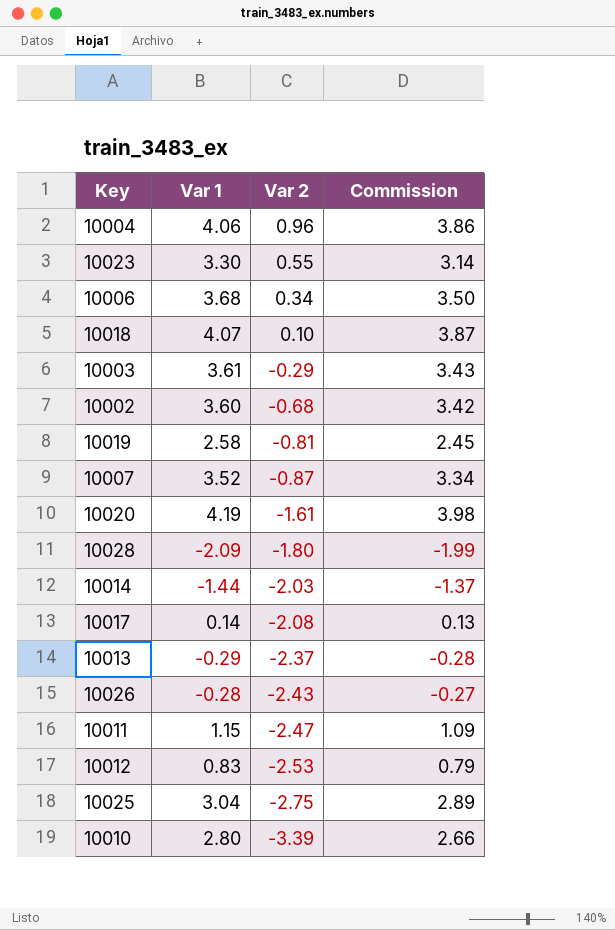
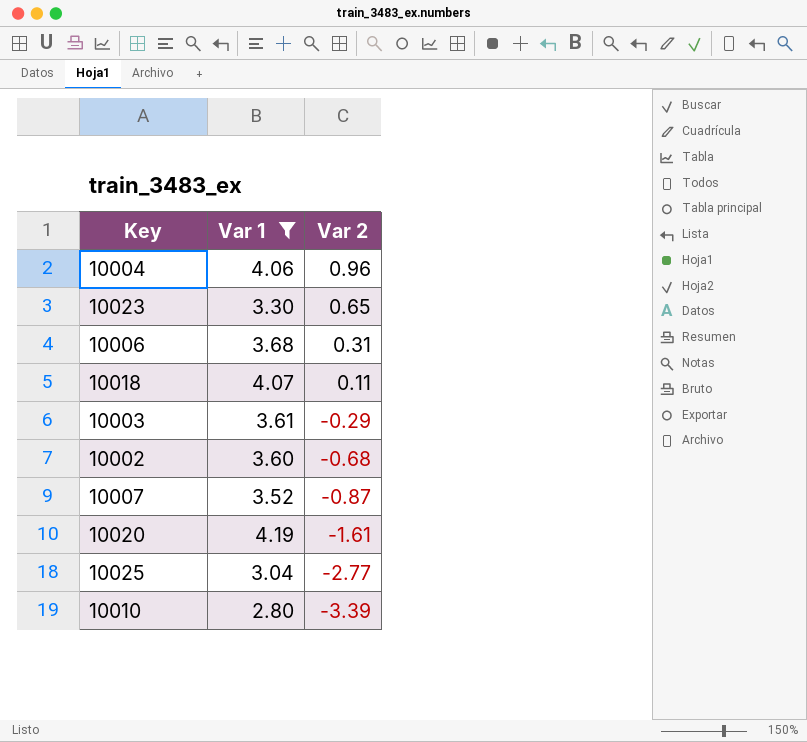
filter: none -> Var 1 >= 2.80
column Commission | formula: [Var 1] * 0.95 -> none
10023 | Var 2: 0.55 -> 0.65
10006 | Var 2: 0.34 -> 0.31
10018 | Var 2: 0.10 -> 0.11
10025 | Var 2: -2.75 -> -2.77

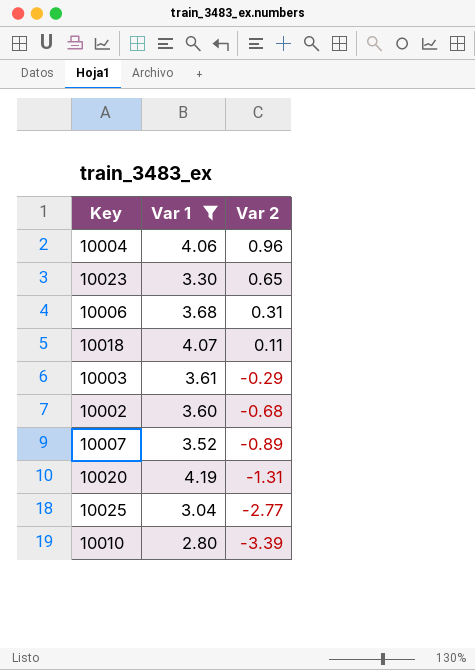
10007 | Var 2: -0.87 -> -0.89
10020 | Var 2: -1.61 -> -1.31

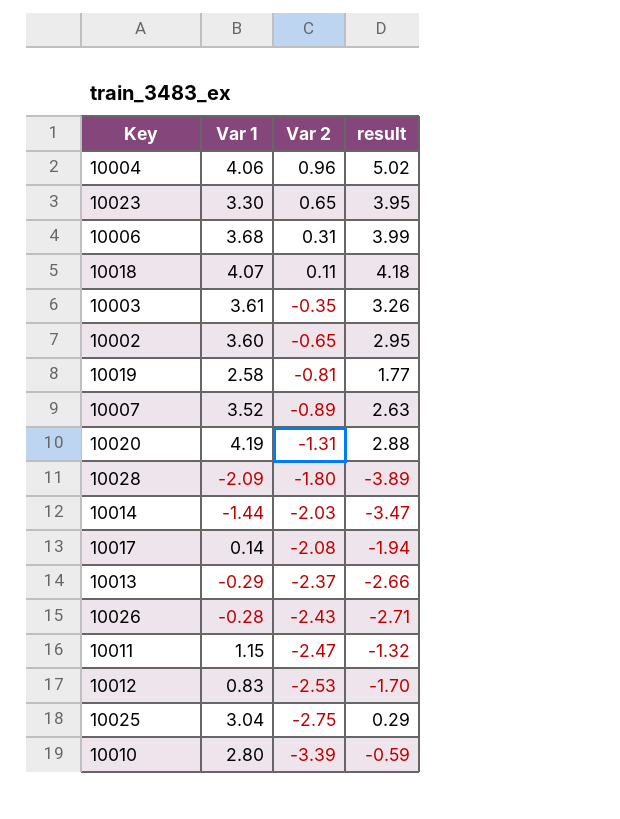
filter: Var 1 >= 2.80 -> none
column result | formula: none -> [Var 1] + [Var 2]
10003 | Var 2: -0.29 -> -0.35
10002 | Var 2: -0.68 -> -0.65
10025 | Var 2: -2.77 -> -2.75

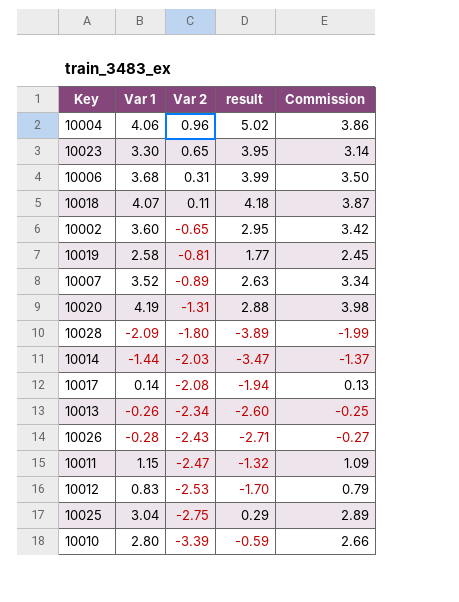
column Commission | formula: none -> [Var 1] * 0.95
row 10003: 3.61 | -0.35 | 3.26 -> none
10013 | Var 1: -0.29 -> -0.26
10013 | Var 2: -2.37 -> -2.34
10013 | result: -2.66 -> -2.60

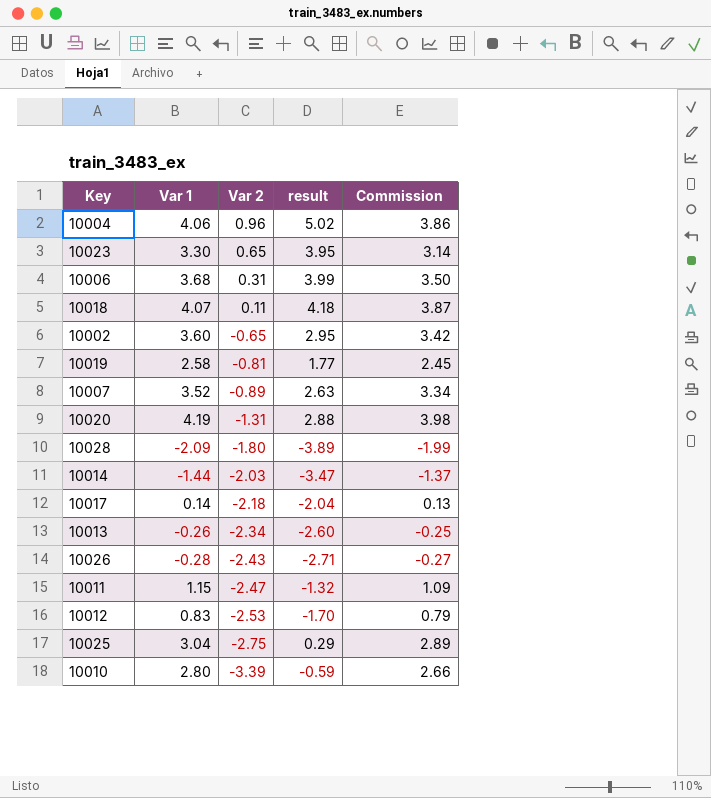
10017 | Var 2: -2.08 -> -2.18
10017 | result: -1.94 -> -2.04

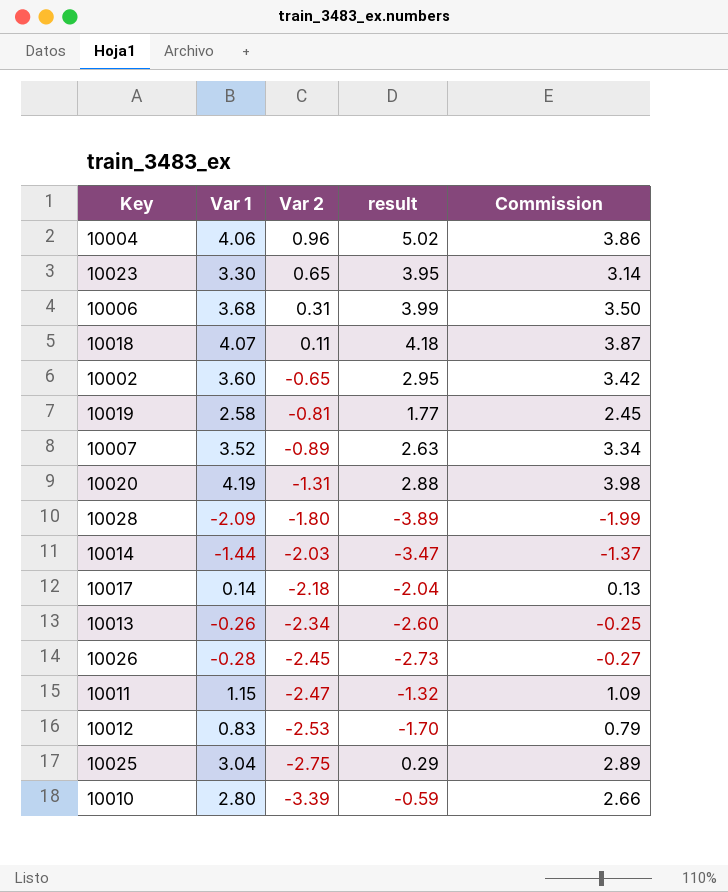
10026 | Var 2: -2.43 -> -2.45
10026 | result: -2.71 -> -2.73

